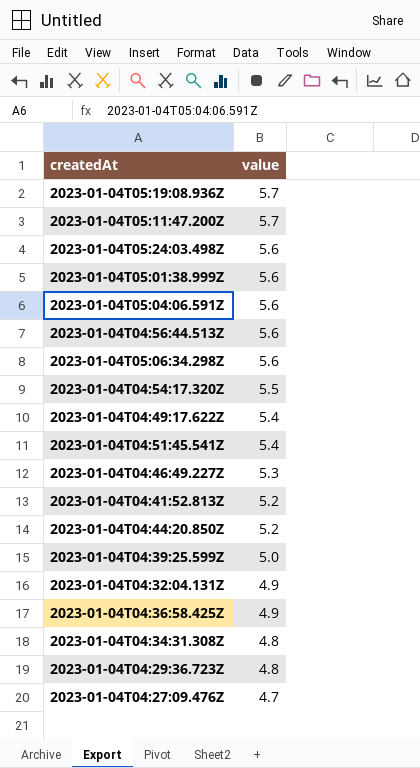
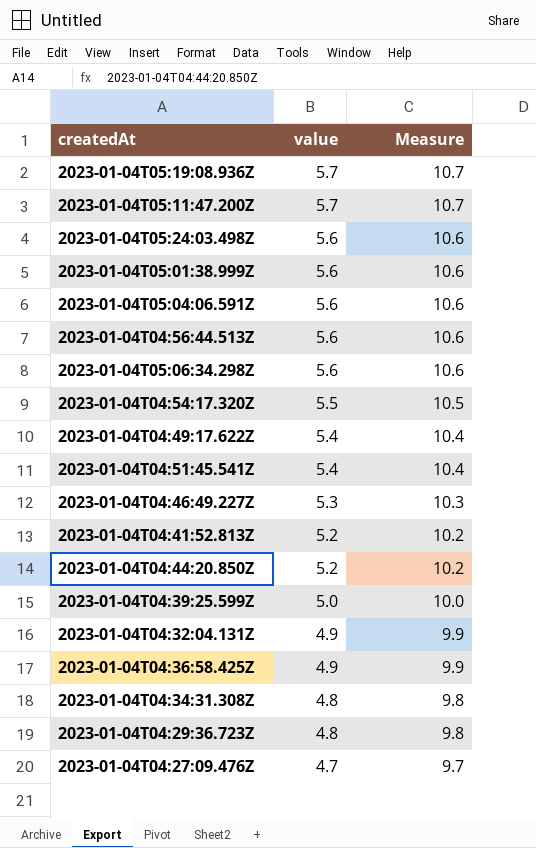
column Measure | formula: none -> [value] + 5

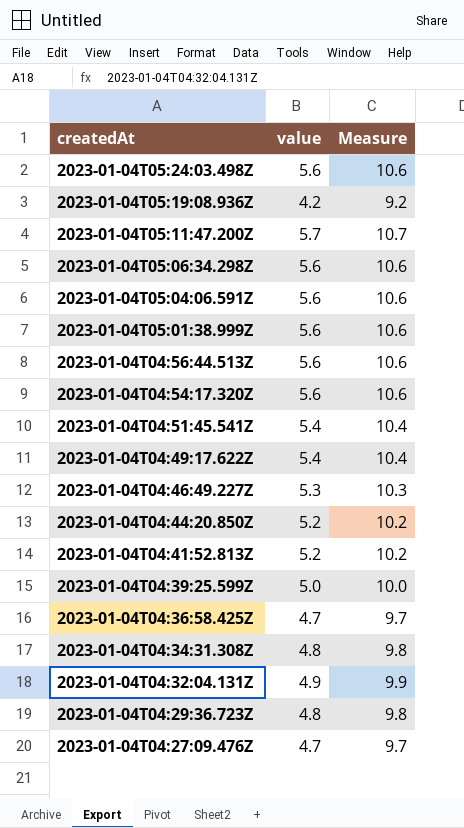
row order: value descending -> createdAt descending
2023-01-04T05:19:08.936Z | value: 5.7 -> 4.2
2023-01-04T05:19:08.936Z | Measure: 10.7 -> 9.2
2023-01-04T04:54:17.320Z | value: 5.5 -> 5.6
2023-01-04T04:54:17.320Z | Measure: 10.5 -> 10.6
2023-01-04T04:36:58.425Z | value: 4.9 -> 4.7
2023-01-04T04:36:58.425Z | Measure: 9.9 -> 9.7

